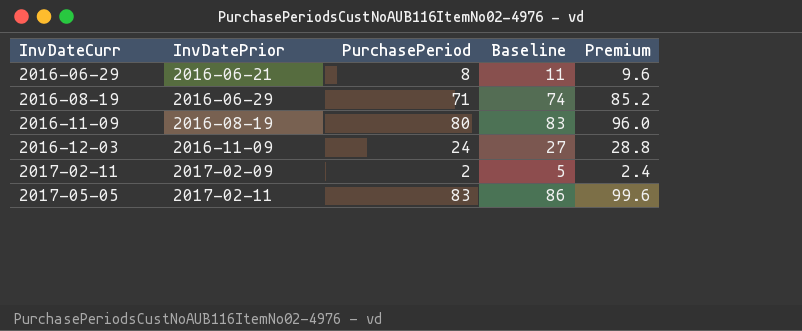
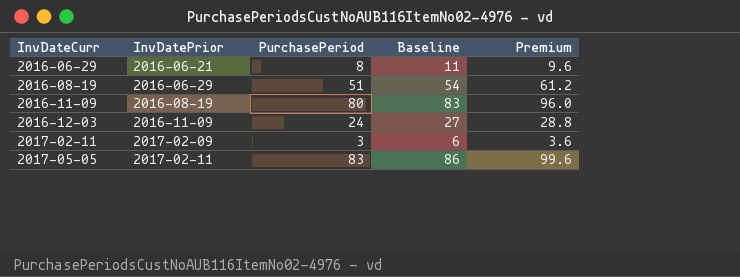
2016-08-19 | PurchasePeriod: 71 -> 51
2016-08-19 | Baseline: 74 -> 54
2016-08-19 | Premium: 85.2 -> 61.2
2017-02-11 | PurchasePeriod: 2 -> 3
2017-02-11 | Baseline: 5 -> 6
2017-02-11 | Premium: 2.4 -> 3.6

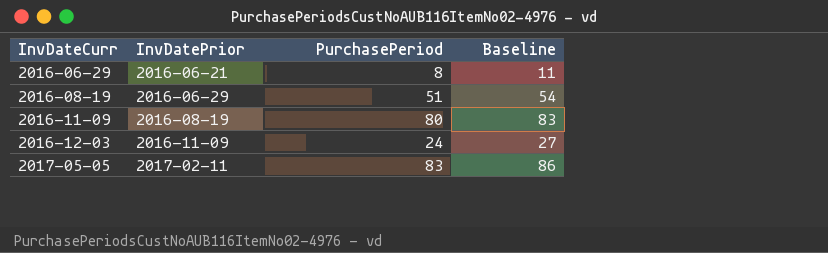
column Premium | formula: [PurchasePeriod] * 1.2 -> none
row 2017-02-11: 2017-02-09 | 3 | 6 | 3.6 -> none

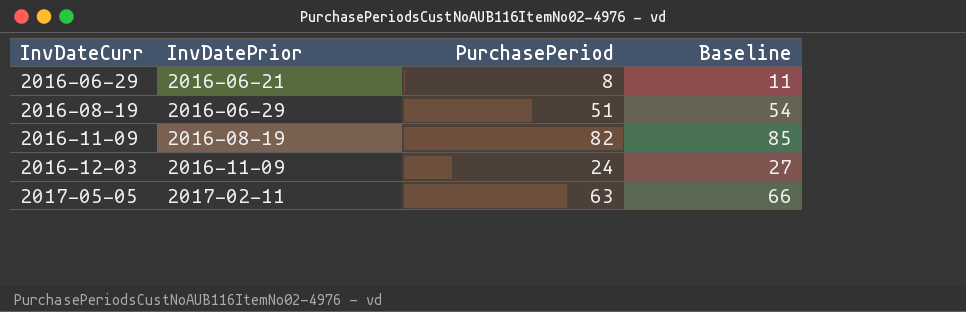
2016-11-09 | PurchasePeriod: 80 -> 82
2016-11-09 | Baseline: 83 -> 85
2017-05-05 | PurchasePeriod: 83 -> 63
2017-05-05 | Baseline: 86 -> 66

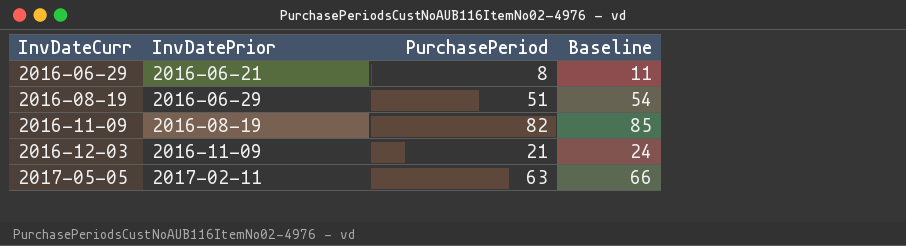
2016-12-03 | PurchasePeriod: 24 -> 21
2016-12-03 | Baseline: 27 -> 24

